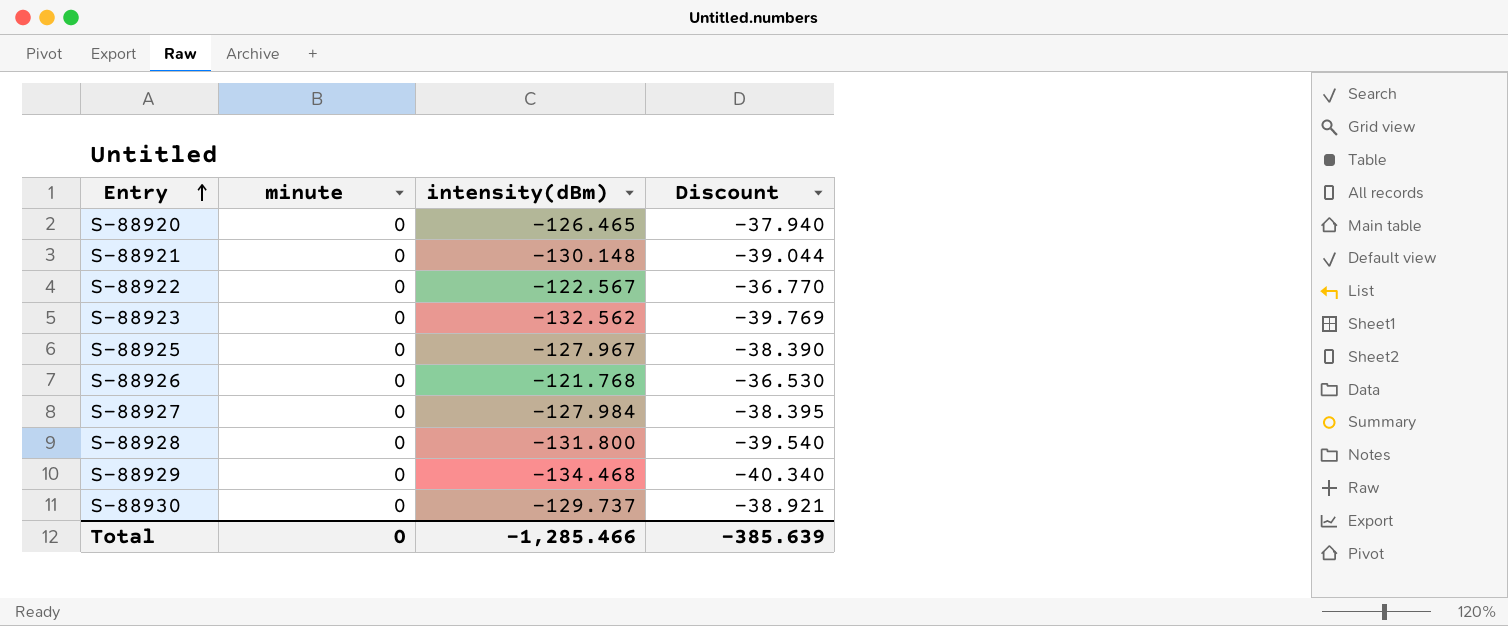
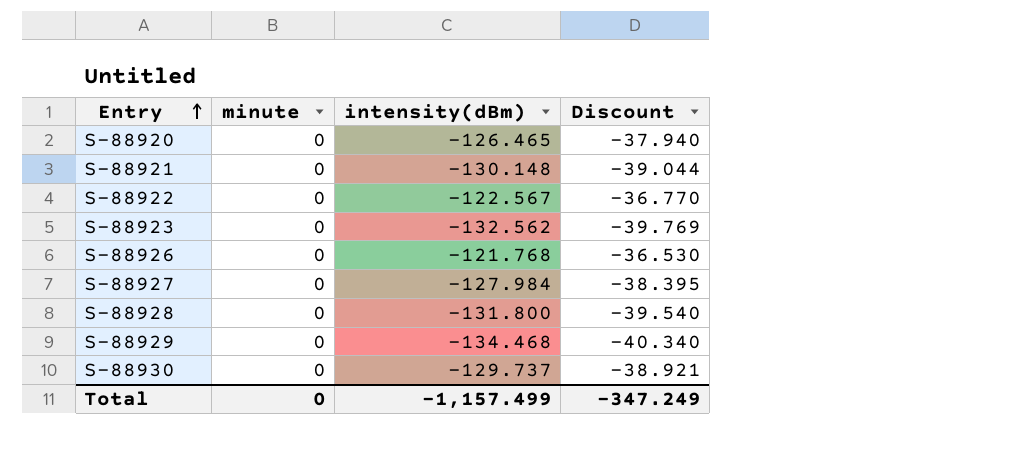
row S-88925: 0 | -127.967 | -38.390 -> none
Total | intensity(dBm): -1,285.466 -> -1,157.499
Total | Discount: -385.639 -> -347.249

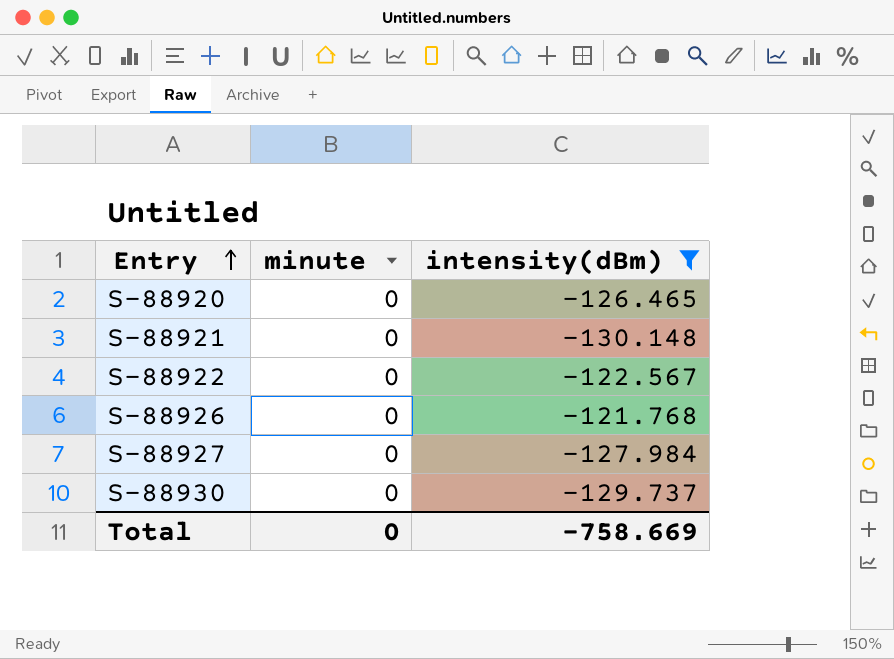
filter: none -> intensity(dBm) >= -130.148
column Discount | formula: [intensity(dBm)] * 0.3 -> none
Total | intensity(dBm): -1,157.499 -> -758.669

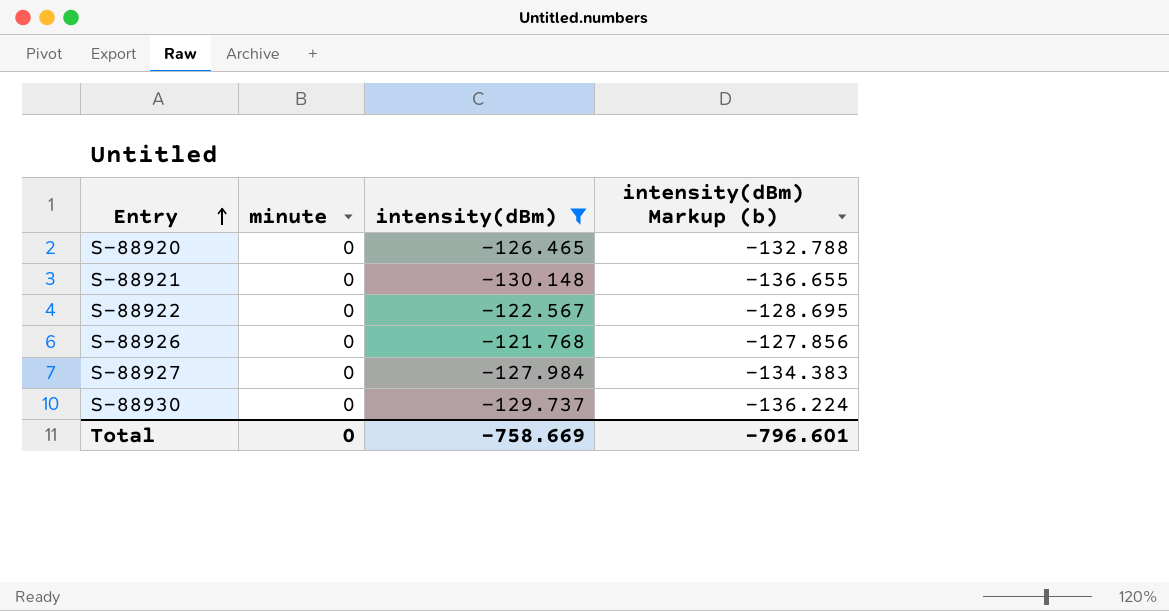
column intensity(dBm) Markup (b) | formula: none -> [intensity(dBm)] * 1.05

